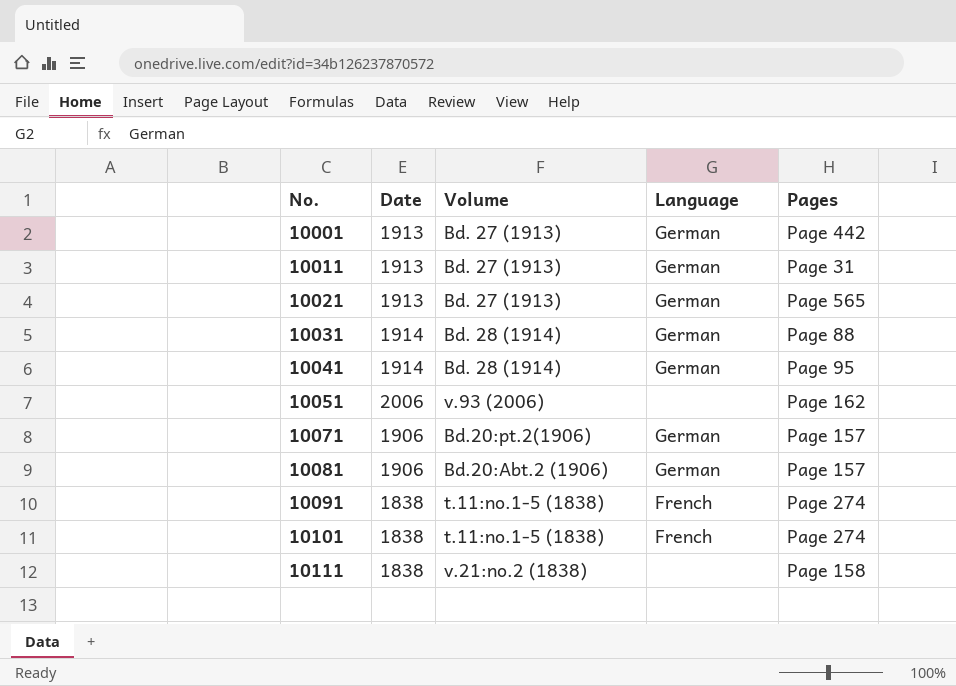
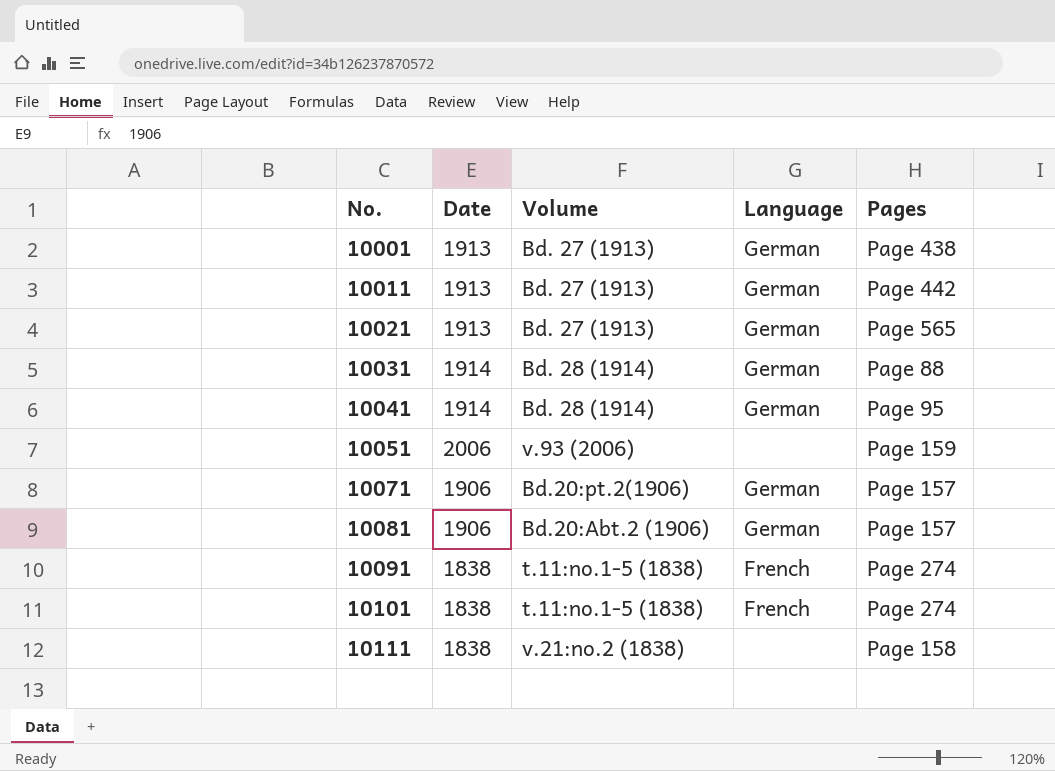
10001 | Pages: Page 442 -> Page 438
10011 | Pages: Page 31 -> Page 442
10051 | Pages: Page 162 -> Page 159

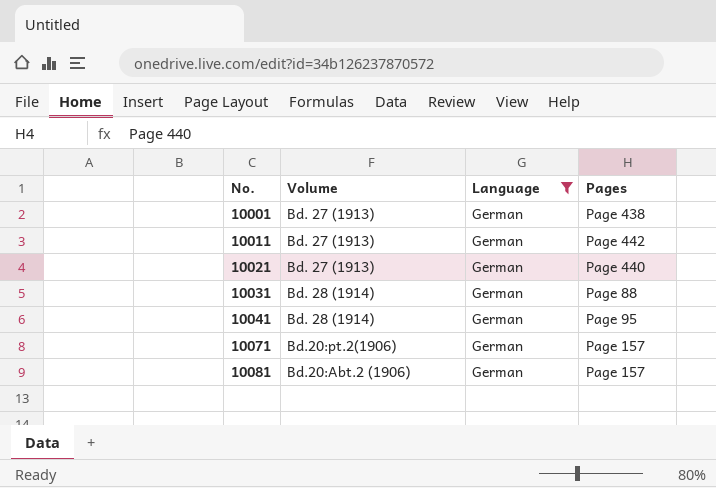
filter: none -> Language = German
column Date | position: 2 -> none
10021 | Pages: Page 565 -> Page 440

